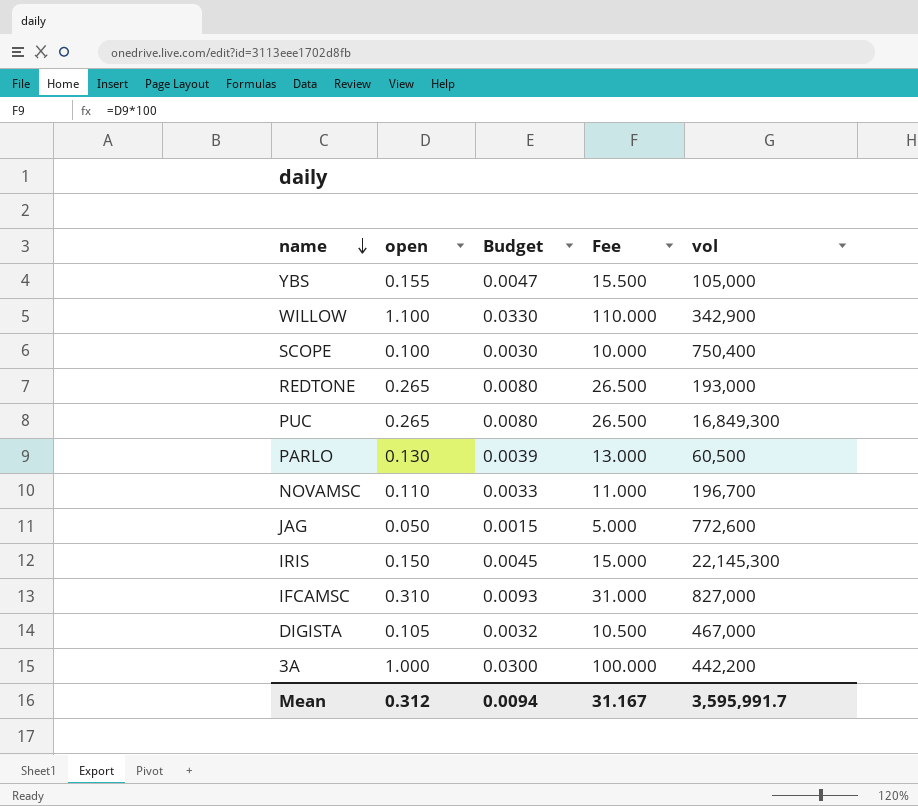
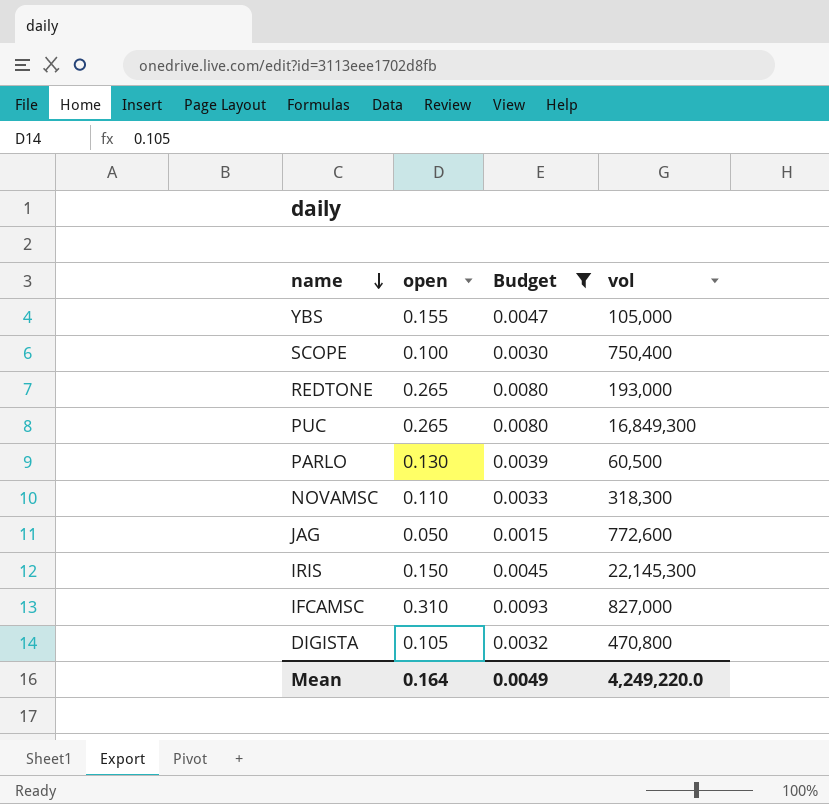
filter: none -> Budget <= 0.0093
column Fee | formula: [open] * 100 -> none
NOVAMSC | vol: 196,700 -> 318,300
DIGISTA | vol: 467,000 -> 470,800
Mean | open: 0.312 -> 0.164
Mean | Budget: 0.0094 -> 0.0049
Mean | vol: 3,595,991.7 -> 4,249,220.0

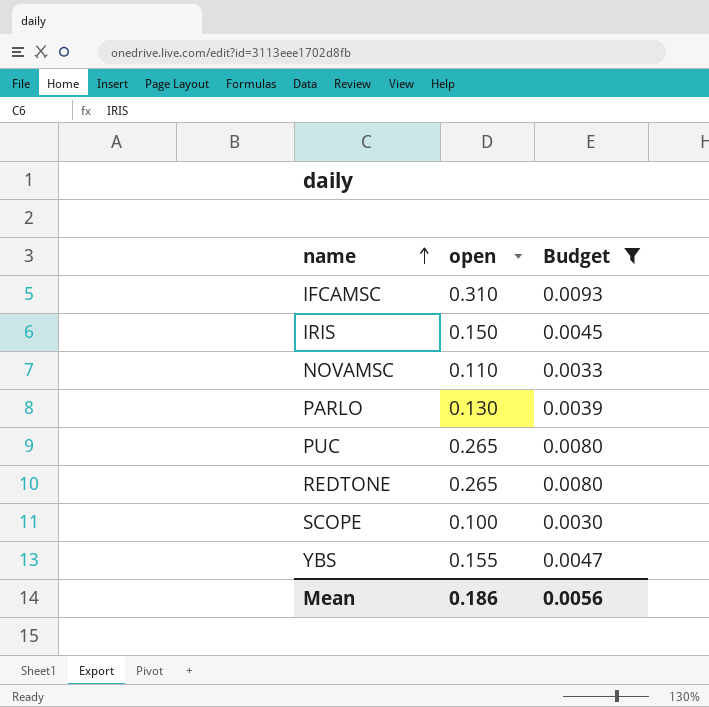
row order: name descending -> name ascending
column vol | position: 4 -> none
row JAG: 0.050 | 0.0015 | 772,600 -> none
row DIGISTA: 0.105 | 0.0032 | 470,800 -> none
Mean | open: 0.164 -> 0.186
Mean | Budget: 0.0049 -> 0.0056

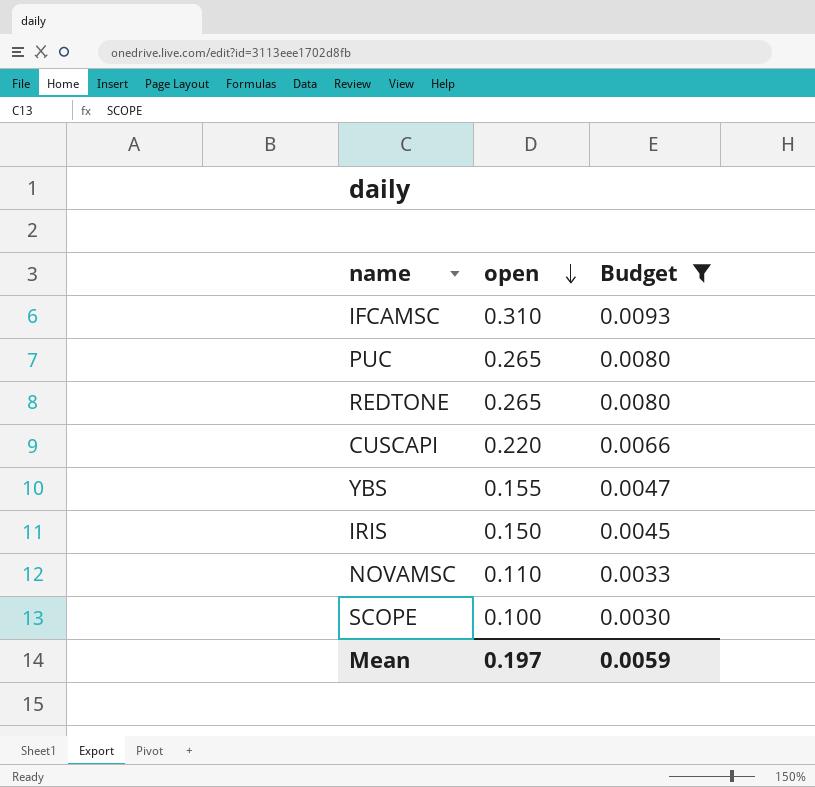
row order: name ascending -> open descending
row PARLO: 0.130 | 0.0039 -> none
row CUSCAPI: none -> 0.220 | 0.0066
Mean | open: 0.186 -> 0.197
Mean | Budget: 0.0056 -> 0.0059

